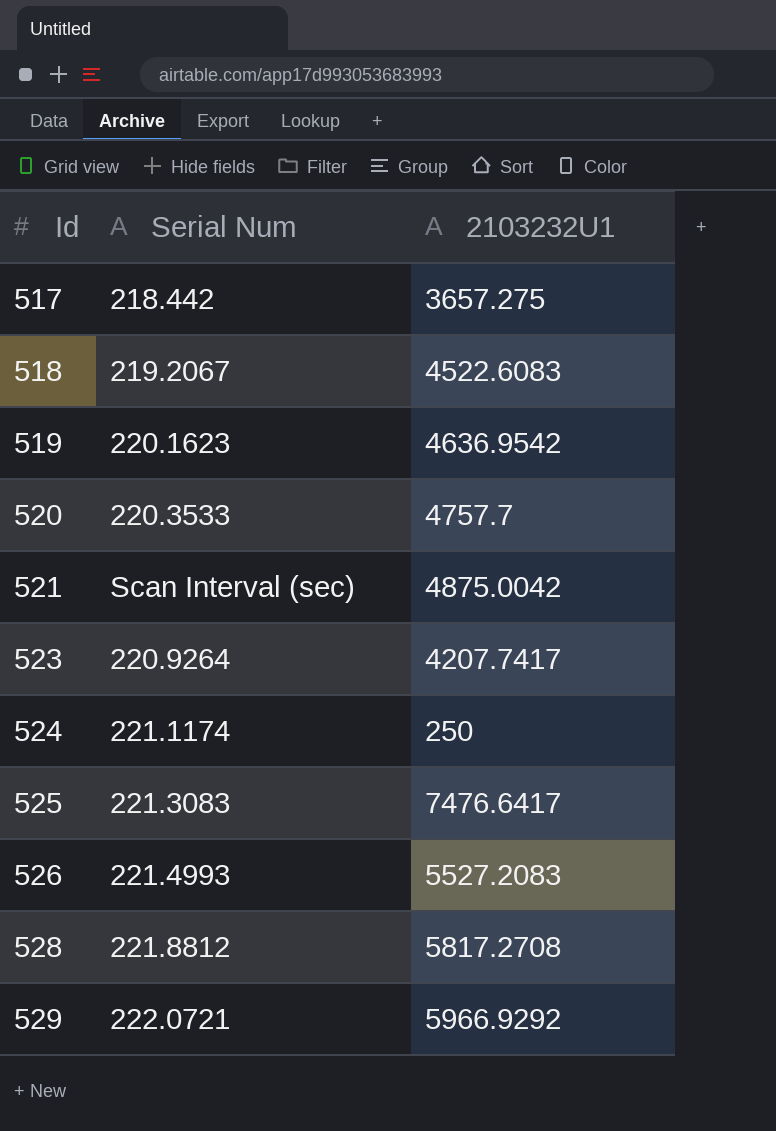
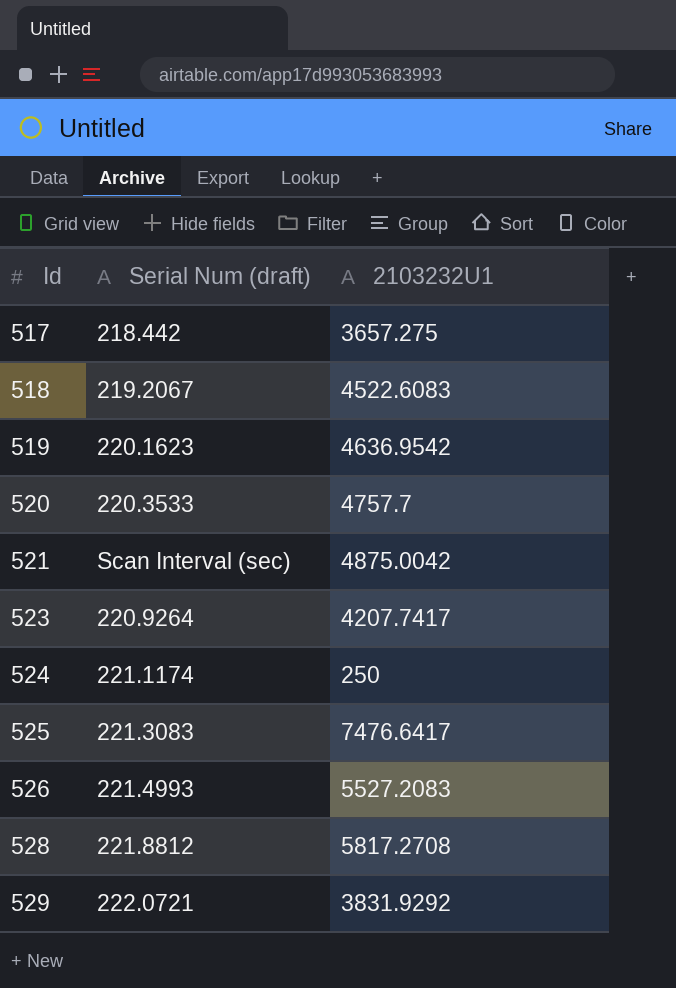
column name: Serial Num -> Serial Num (draft)
529 | 2103232U1: 5966.9292 -> 3831.9292

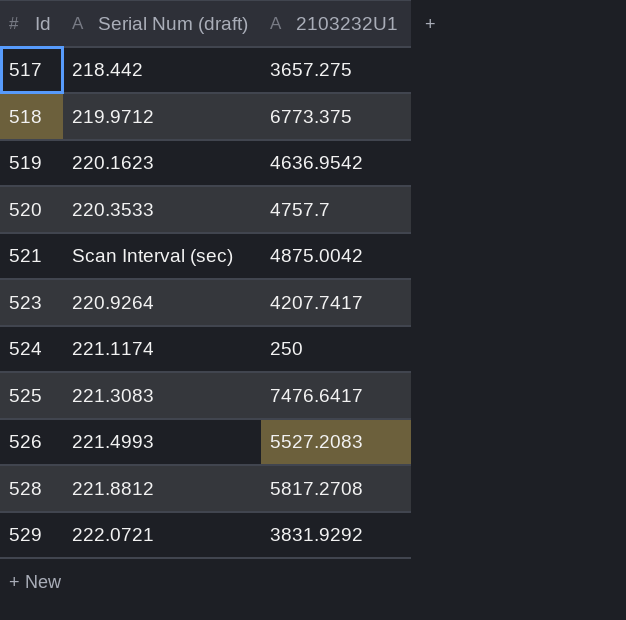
518 | Serial Num (draft): 219.2067 -> 219.9712
518 | 2103232U1: 4522.6083 -> 6773.375

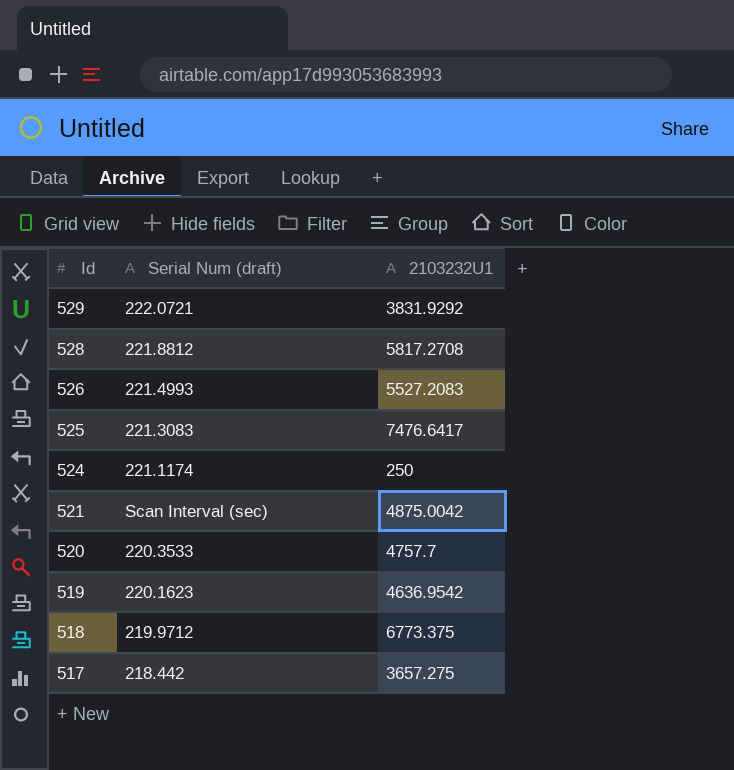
row order: Id ascending -> Id descending
row 523: 220.9264 | 4207.7417 -> none

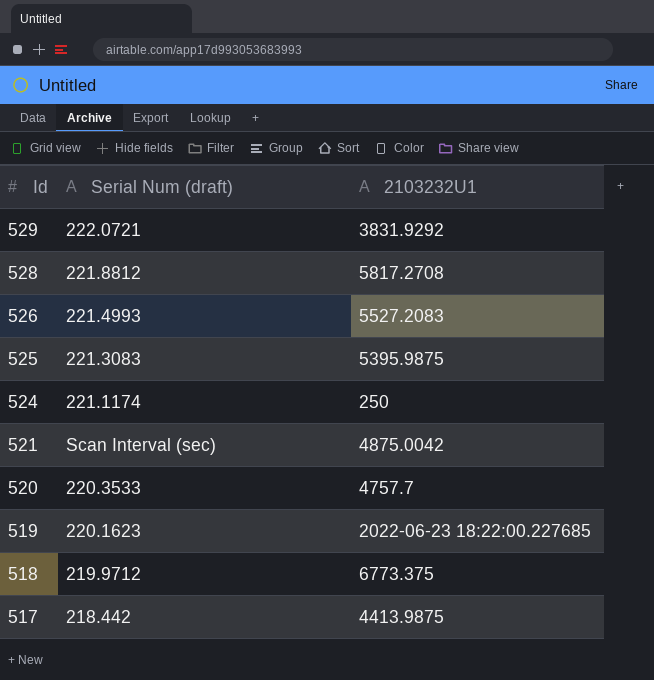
525 | 2103232U1: 7476.6417 -> 5395.9875
519 | 2103232U1: 4636.9542 -> 2022-06-23 18:22:00.227685
517 | 2103232U1: 3657.275 -> 4413.9875

